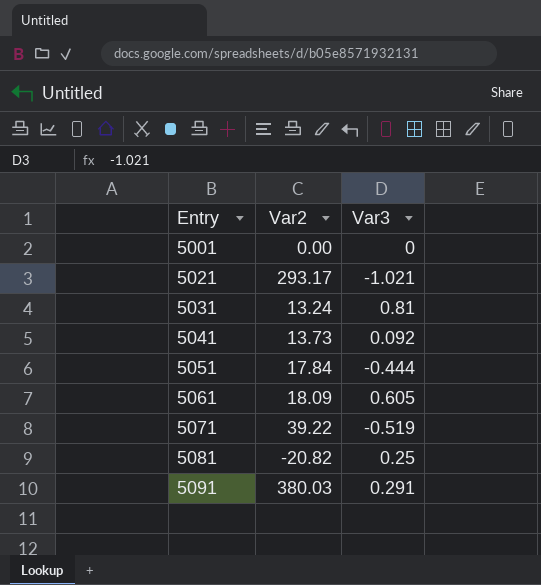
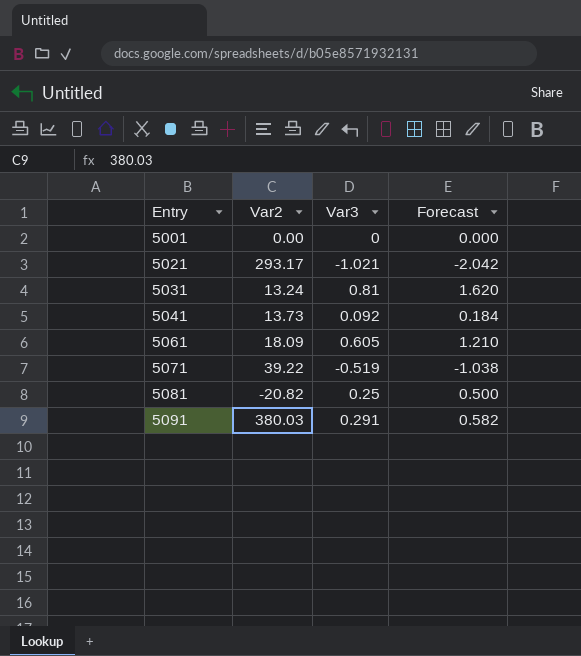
column Forecast | formula: none -> [Var3] * 2
row 5051: 17.84 | -0.444 -> none

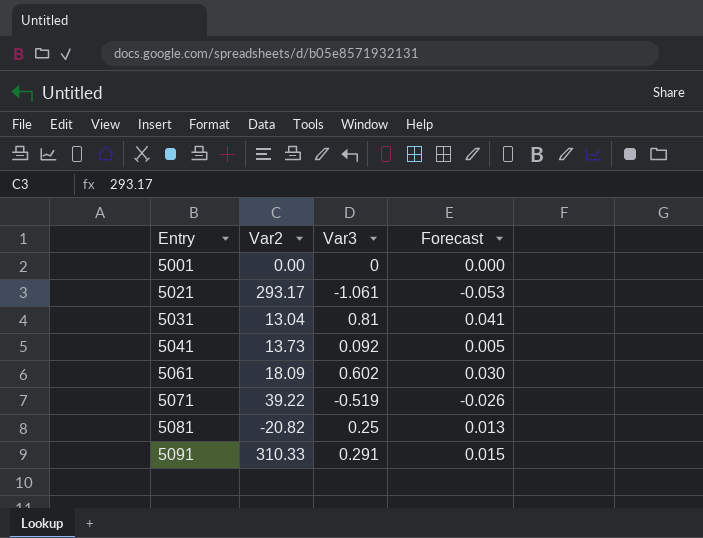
column Forecast | formula: [Var3] * 2 -> [Var3] * 0.05
5021 | Var3: -1.021 -> -1.061
5031 | Var2: 13.24 -> 13.04
5061 | Var3: 0.605 -> 0.602
5091 | Var2: 380.03 -> 310.33

